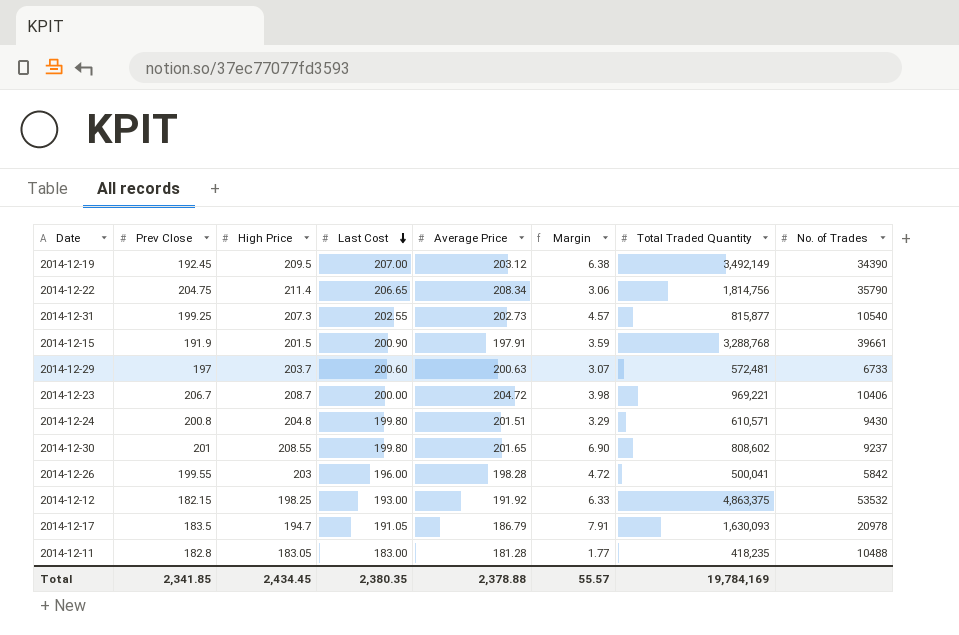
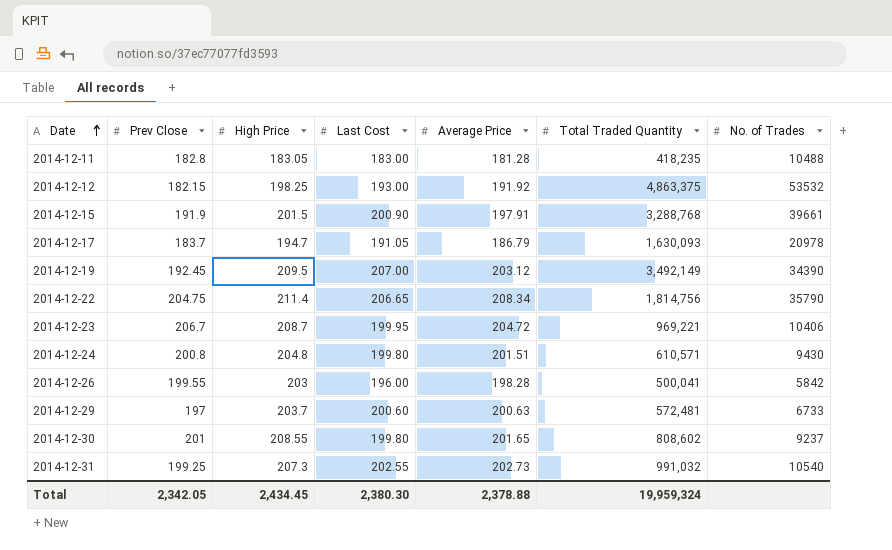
row order: Last Cost descending -> Date ascending
column Margin | formula: [High Price] - [Average Price] -> none
2014-12-17 | Prev Close: 183.5 -> 183.7
2014-12-23 | Last Cost: 200.00 -> 199.95
2014-12-31 | Total Traded Quantity: 815,877 -> 991,032
Total | Prev Close: 2,341.85 -> 2,342.05
Total | Last Cost: 2,380.35 -> 2,380.30
Total | Total Traded Quantity: 19,784,169 -> 19,959,324

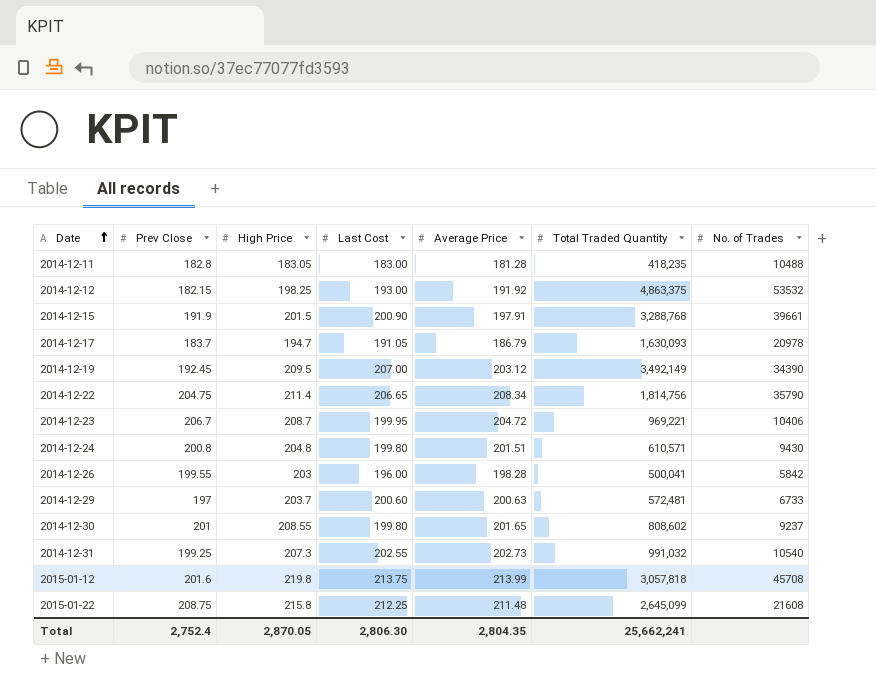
row 2015-01-12: none -> 201.6 | 219.8 | 213.75 | 213.99 | 3,057,818 | 45708
row 2015-01-22: none -> 208.75 | 215.8 | 212.25 | 211.48 | 2,645,099 | 21608
Total | Prev Close: 2,342.05 -> 2,752.4
Total | High Price: 2,434.45 -> 2,870.05
Total | Last Cost: 2,380.30 -> 2,806.30
Total | Average Price: 2,378.88 -> 2,804.35
Total | Total Traded Quantity: 19,959,324 -> 25,662,241

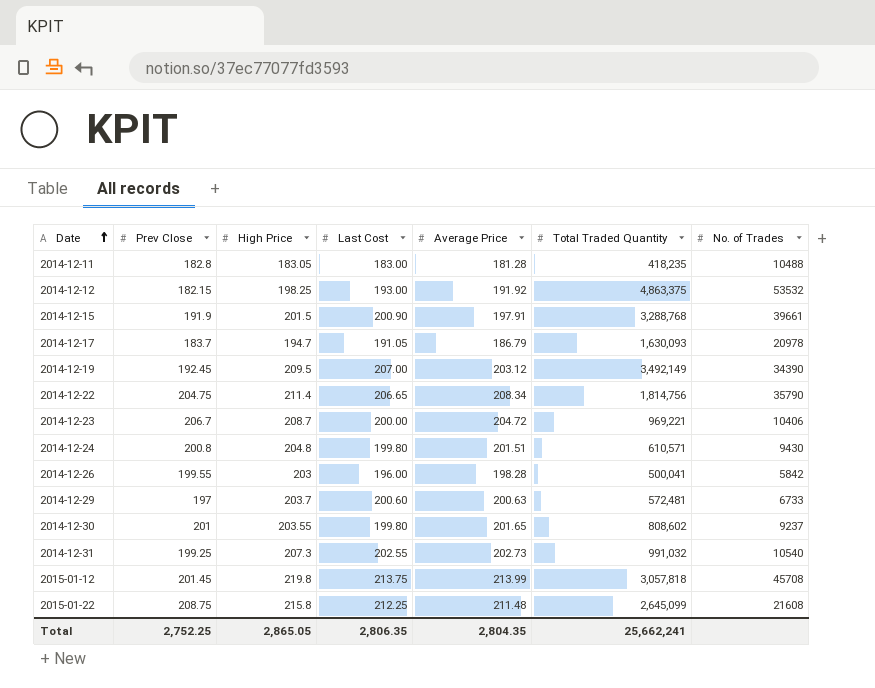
2014-12-23 | Last Cost: 199.95 -> 200.00
2014-12-30 | High Price: 208.55 -> 203.55
2015-01-12 | Prev Close: 201.6 -> 201.45
Total | Prev Close: 2,752.4 -> 2,752.25
Total | High Price: 2,870.05 -> 2,865.05
Total | Last Cost: 2,806.30 -> 2,806.35

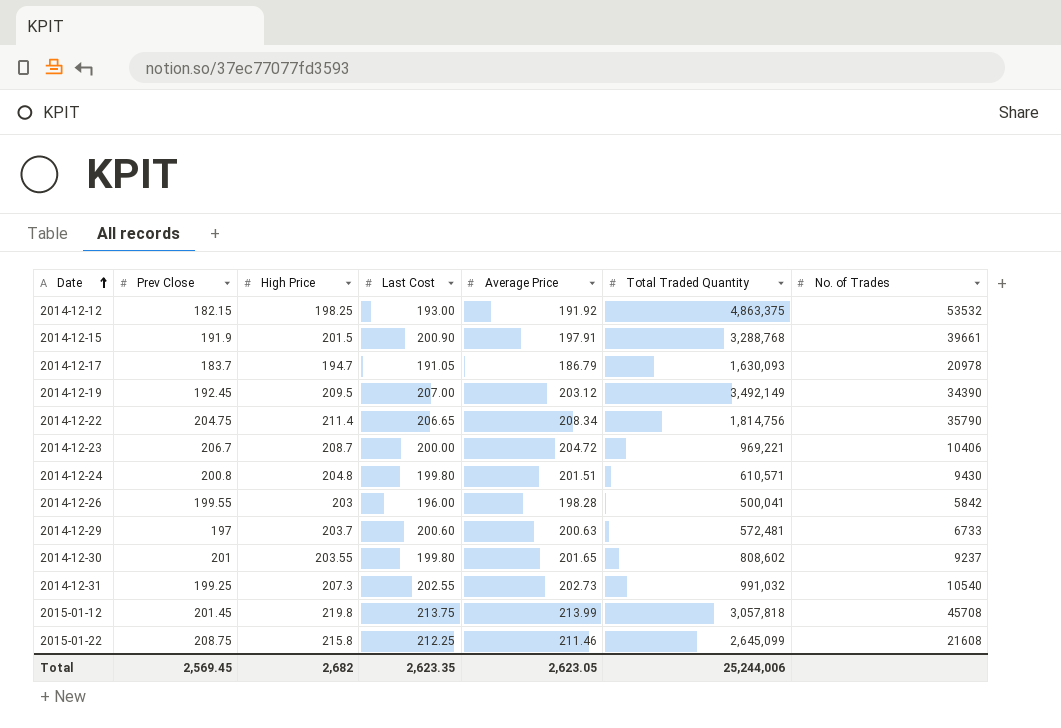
row 2014-12-11: 182.8 | 183.05 | 183.00 | 181.28 | 418,235 | 10488 -> none
2015-01-22 | Average Price: 211.48 -> 211.46
Total | Prev Close: 2,752.25 -> 2,569.45
Total | High Price: 2,865.05 -> 2,682
Total | Last Cost: 2,806.35 -> 2,623.35
Total | Average Price: 2,804.35 -> 2,623.05
Total | Total Traded Quantity: 25,662,241 -> 25,244,006

